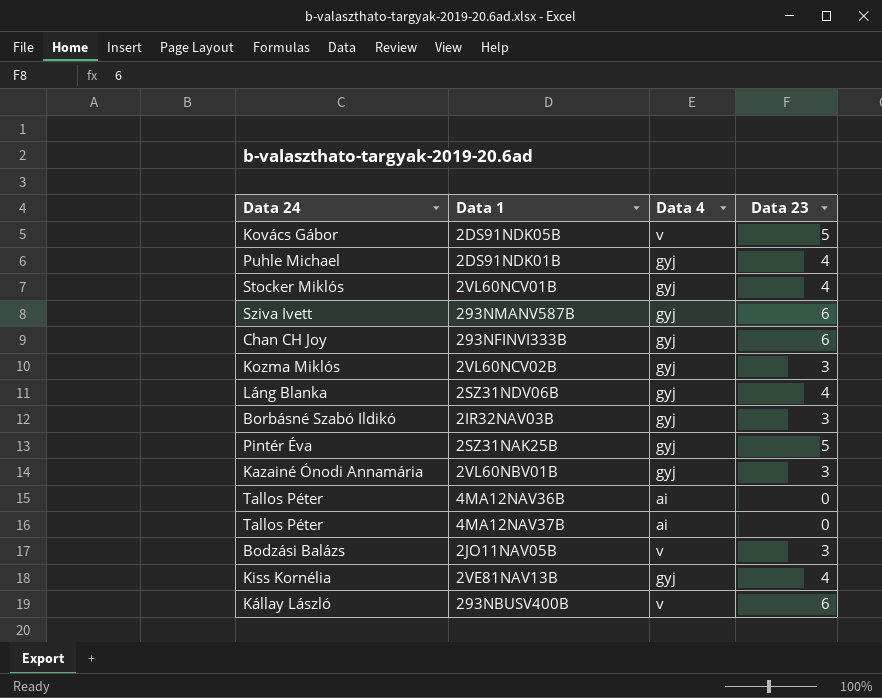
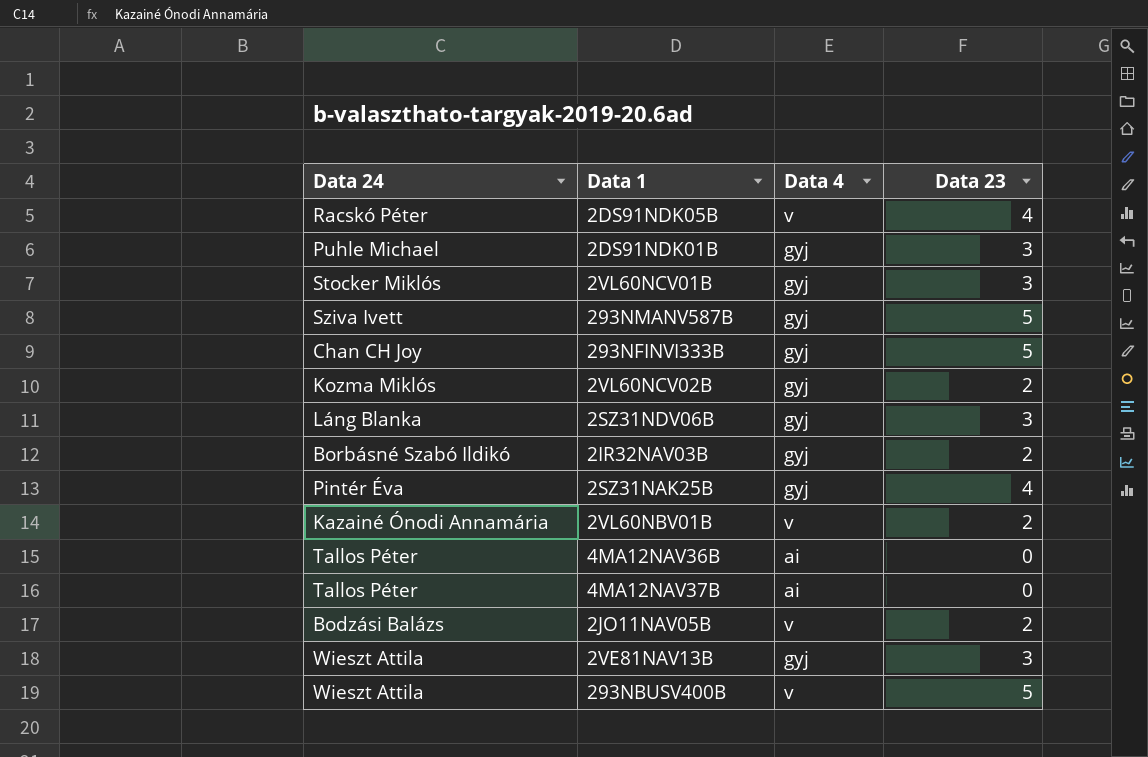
2DS91NDK05B | Data 24: Kovács Gábor -> Racskó Péter
2DS91NDK05B | Data 23: 5 -> 4
2DS91NDK01B | Data 23: 4 -> 3
2VL60NCV01B | Data 23: 4 -> 3
293NMANV587B | Data 23: 6 -> 5
293NFINVI333B | Data 23: 6 -> 5
2VL60NCV02B | Data 23: 3 -> 2
2SZ31NDV06B | Data 23: 4 -> 3
2IR32NAV03B | Data 23: 3 -> 2
2SZ31NAK25B | Data 23: 5 -> 4
2VL60NBV01B | Data 4: gyj -> v
2VL60NBV01B | Data 23: 3 -> 2
2JO11NAV05B | Data 23: 3 -> 2
2VE81NAV13B | Data 24: Kiss Kornélia -> Wieszt Attila
2VE81NAV13B | Data 23: 4 -> 3
293NBUSV400B | Data 24: Kállay László -> Wieszt Attila
293NBUSV400B | Data 23: 6 -> 5

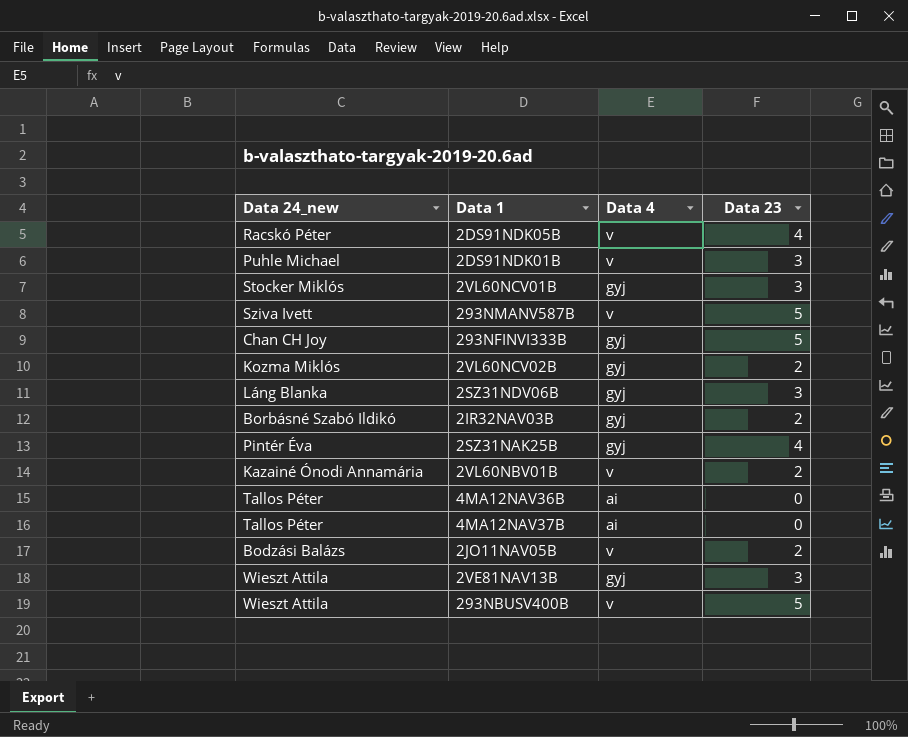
column name: Data 24 -> Data 24_new
2DS91NDK01B | Data 4: gyj -> v
293NMANV587B | Data 4: gyj -> v

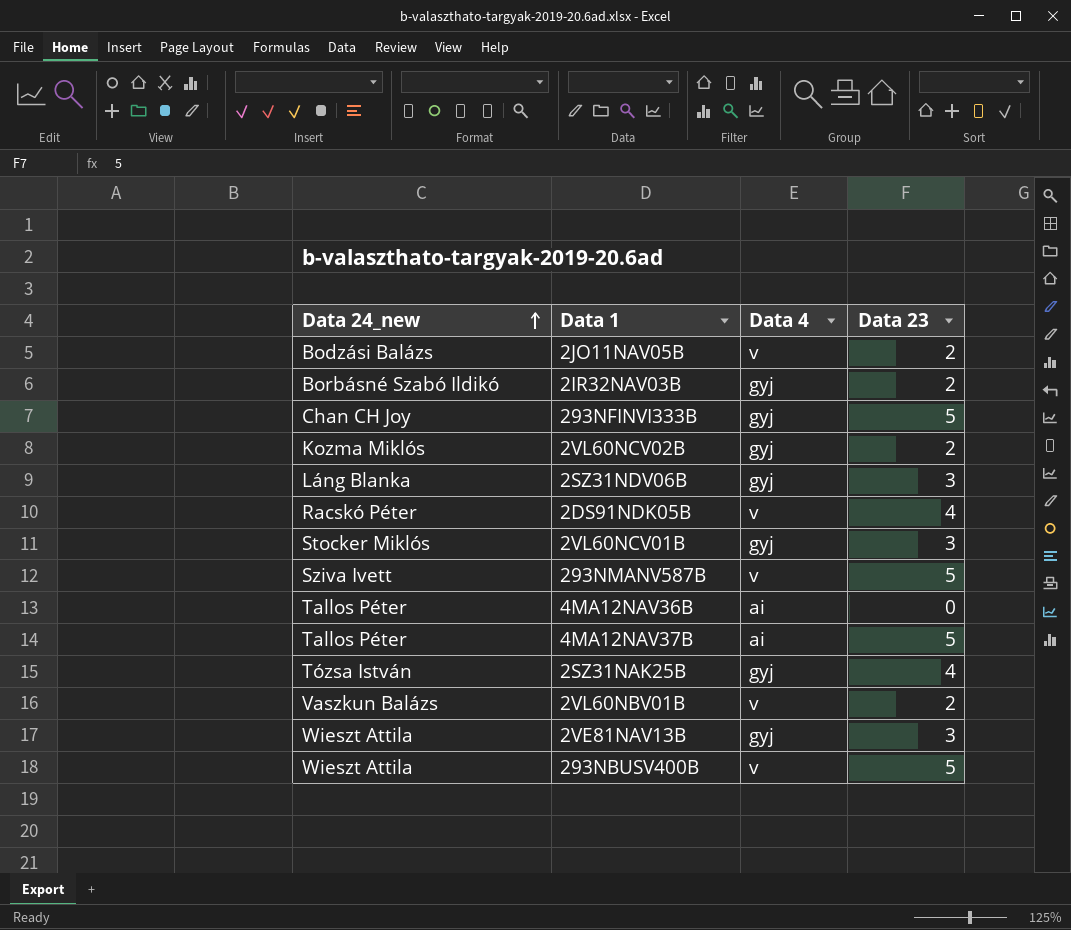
row order: none -> Data 24_new ascending
row 2DS91NDK01B: Puhle Michael | v | 3 -> none
4MA12NAV37B | Data 23: 0 -> 5
2SZ31NAK25B | Data 24_new: Pintér Éva -> Tózsa István
2VL60NBV01B | Data 24_new: Kazainé Ónodi Annamária -> Vaszkun Balázs

